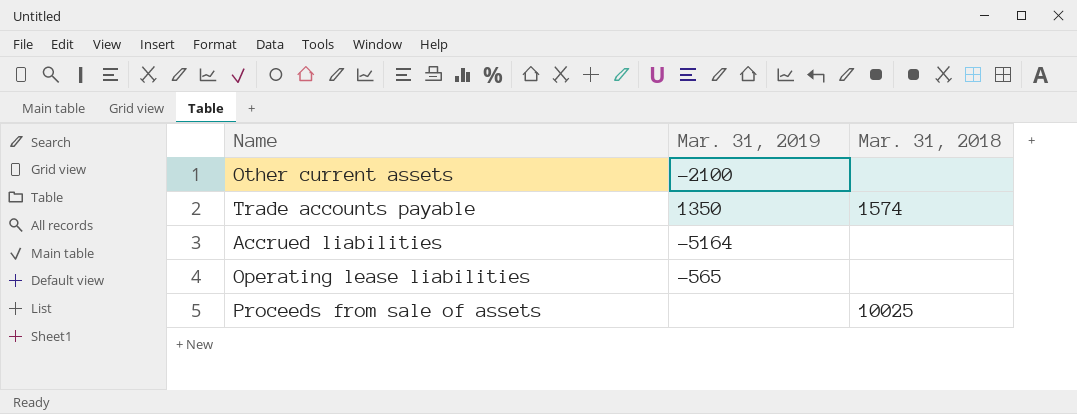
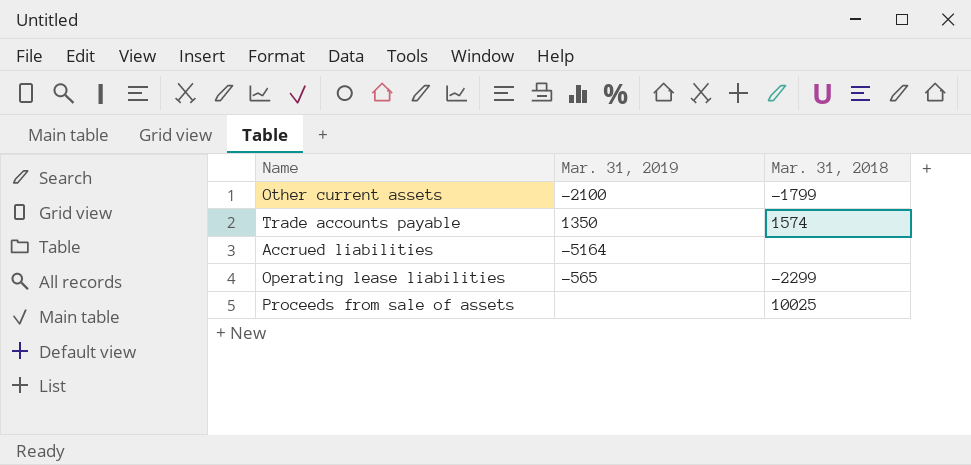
Other current assets | Mar. 31, 2018: none -> -1799
Operating lease liabilities | Mar. 31, 2018: none -> -2299

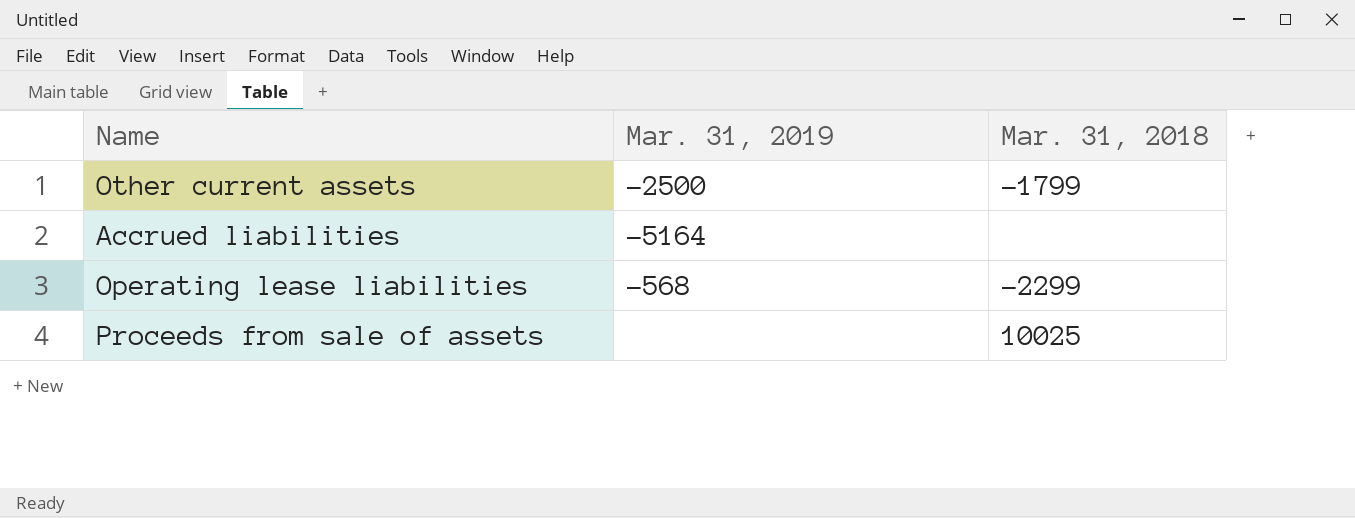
row Trade accounts payable: 1350 | 1574 -> none
Other current assets | Mar. 31, 2019: -2100 -> -2500
Operating lease liabilities | Mar. 31, 2019: -565 -> -568

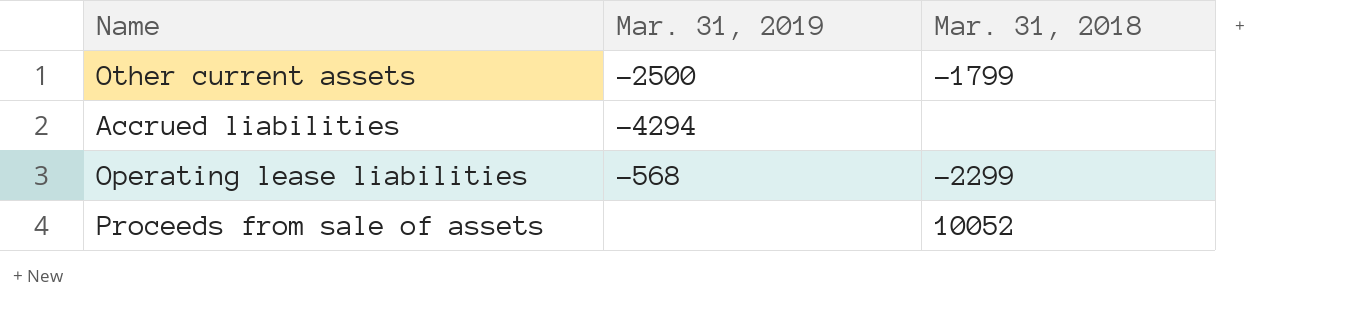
Accrued liabilities | Mar. 31, 2019: -5164 -> -4294
Proceeds from sale of assets | Mar. 31, 2018: 10025 -> 10052

